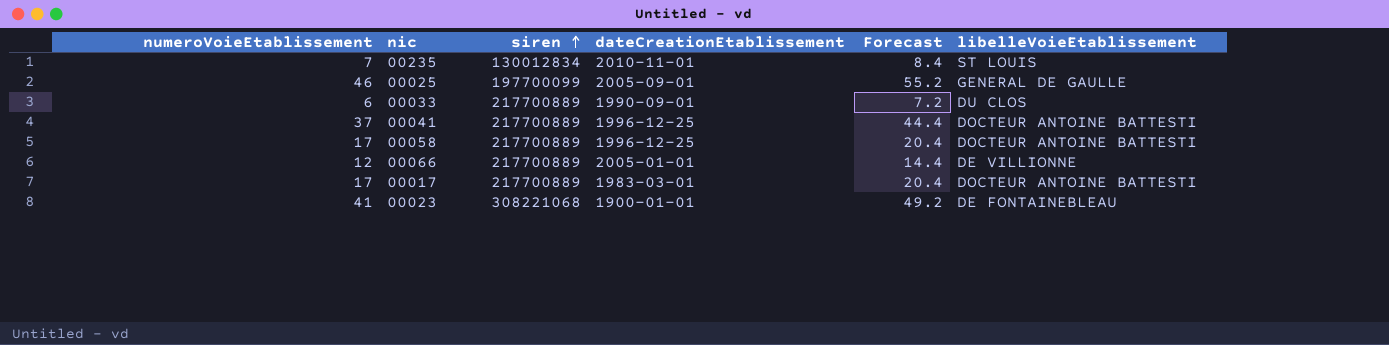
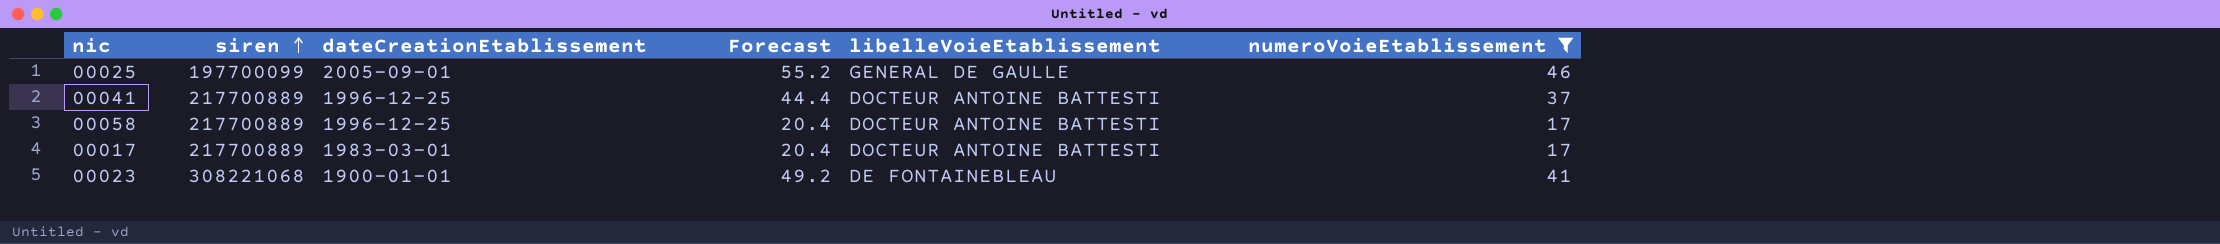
filter: none -> numeroVoieEtablissement >= 17
column numeroVoieEtablissement | position: 1 -> 6

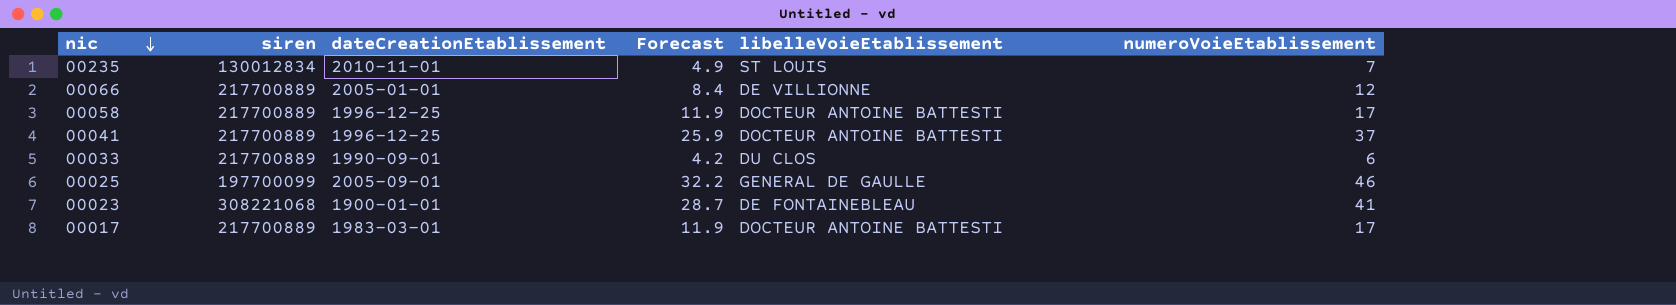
filter: numeroVoieEtablissement >= 17 -> none
row order: siren ascending -> nic descending
column Forecast | formula: [numeroVoieEtablissement] * 1.2 -> [numeroVoieEtablissement] * 0.7

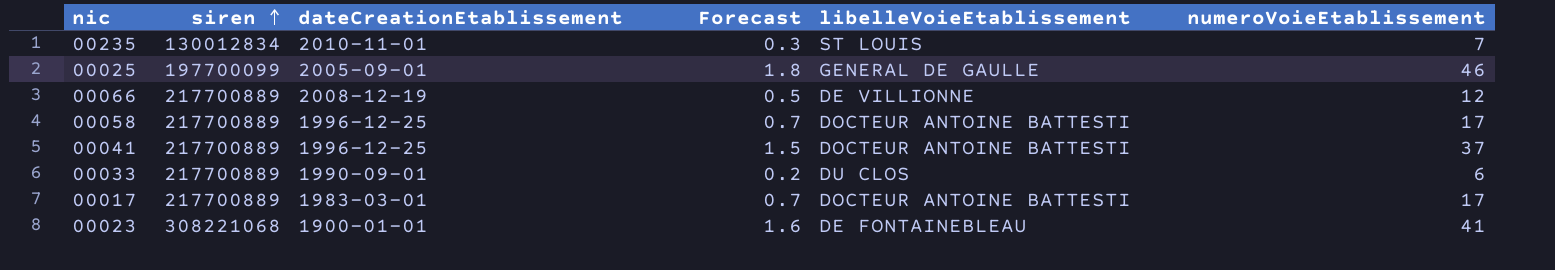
row order: nic descending -> siren ascending
column Forecast | formula: [numeroVoieEtablissement] * 0.7 -> [numeroVoieEtablissement] * 0.04
00066 | dateCreationEtablissement: 2005-01-01 -> 2008-12-19

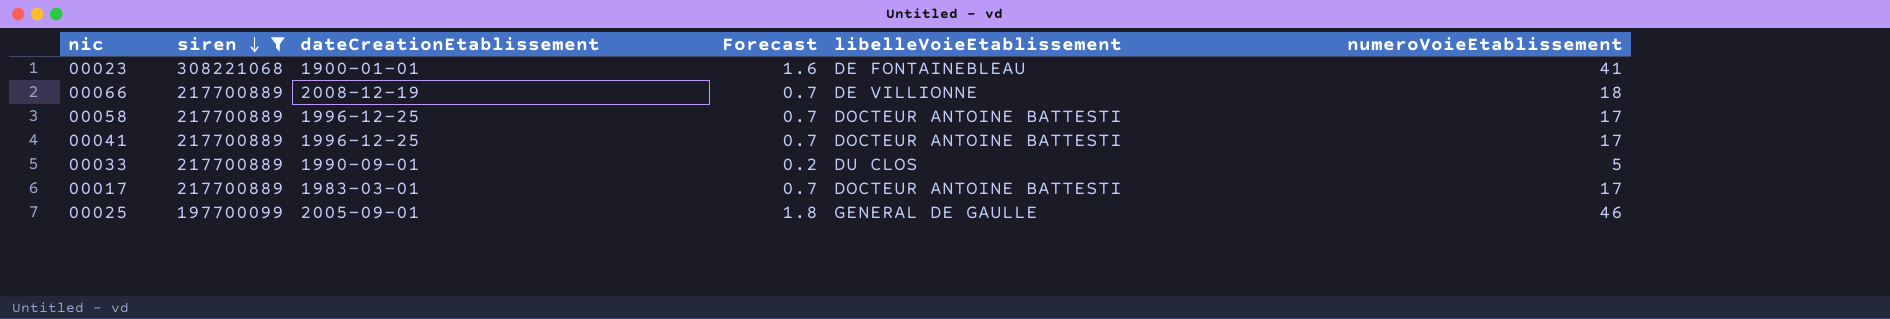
filter: none -> siren != 130012834
row order: siren ascending -> siren descending
00066 | Forecast: 0.5 -> 0.7
00066 | numeroVoieEtablissement: 12 -> 18
00041 | Forecast: 1.5 -> 0.7
00041 | numeroVoieEtablissement: 37 -> 17
00033 | numeroVoieEtablissement: 6 -> 5

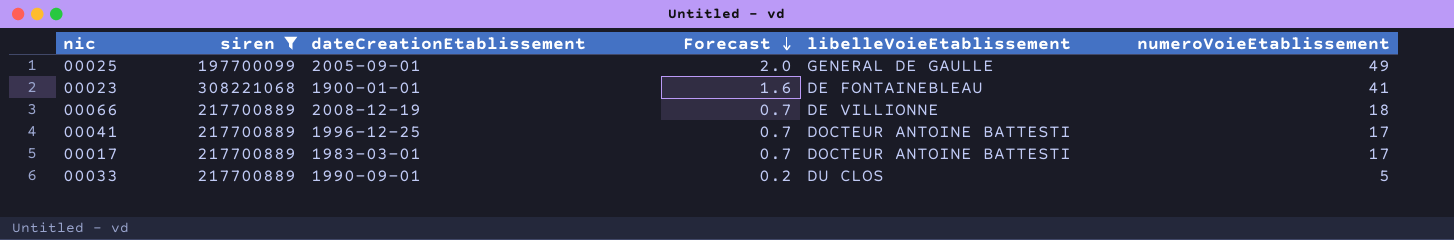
row order: siren descending -> Forecast descending
row 00058: 217700889 | 1996-12-25 | 0.7 | DOCTEUR ANTOINE BATTESTI | 17 -> none
00025 | Forecast: 1.8 -> 2.0
00025 | numeroVoieEtablissement: 46 -> 49

